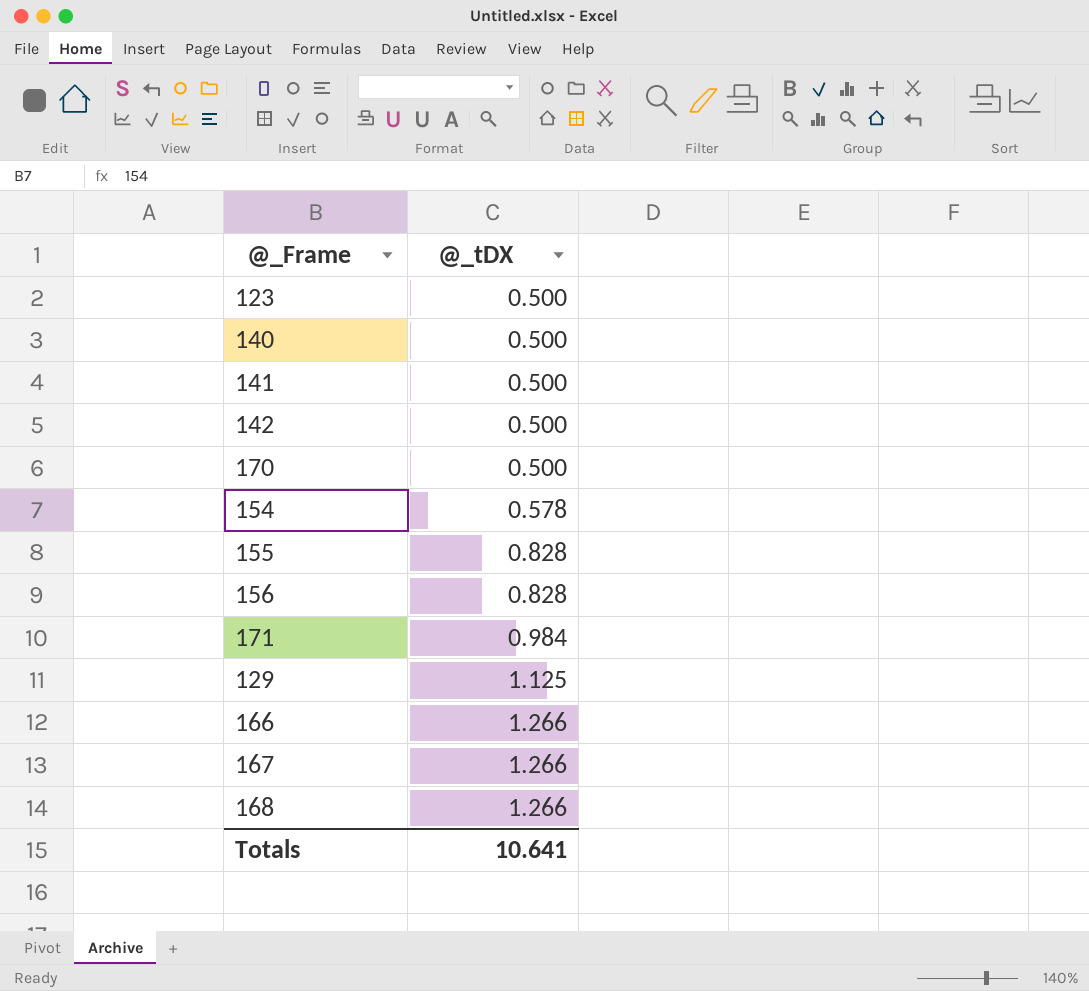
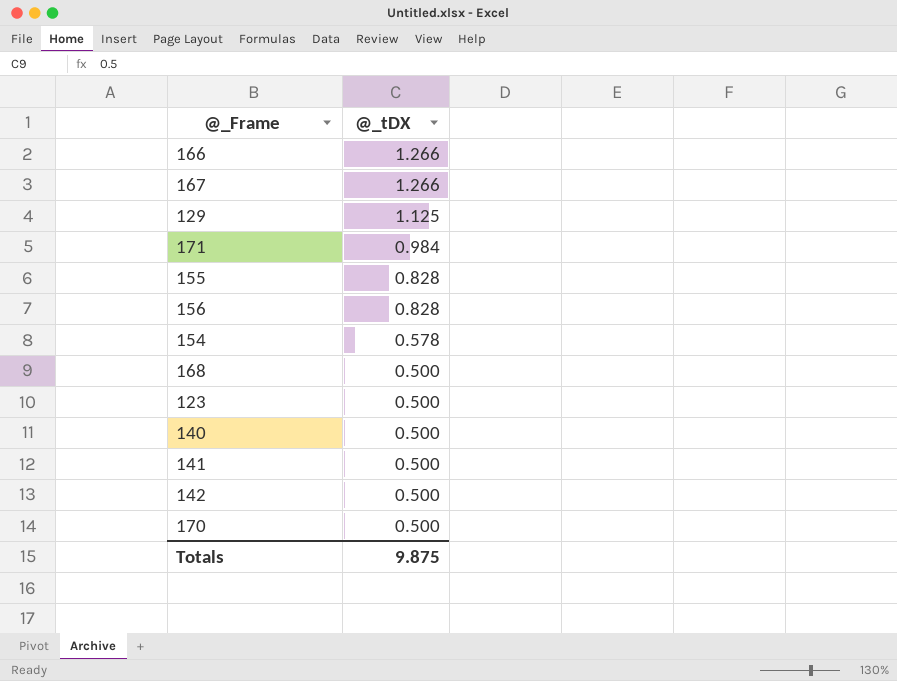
row order: @_tDX ascending -> @_tDX descending
168 | @_tDX: 1.266 -> 0.500
Totals | @_tDX: 10.641 -> 9.875

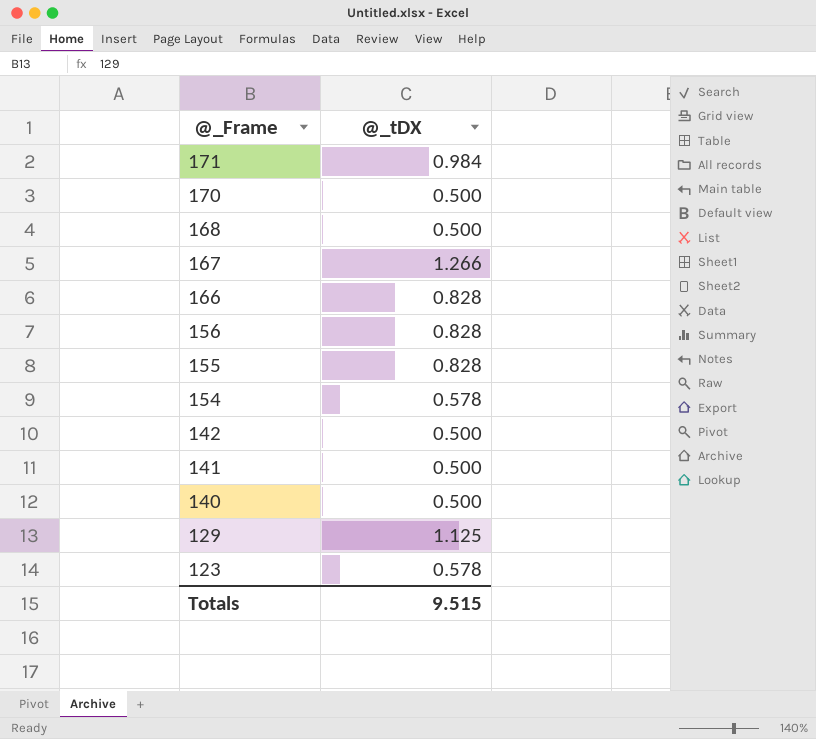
row order: @_tDX descending -> @_Frame descending
166 | @_tDX: 1.266 -> 0.828
123 | @_tDX: 0.500 -> 0.578
Totals | @_tDX: 9.875 -> 9.515

